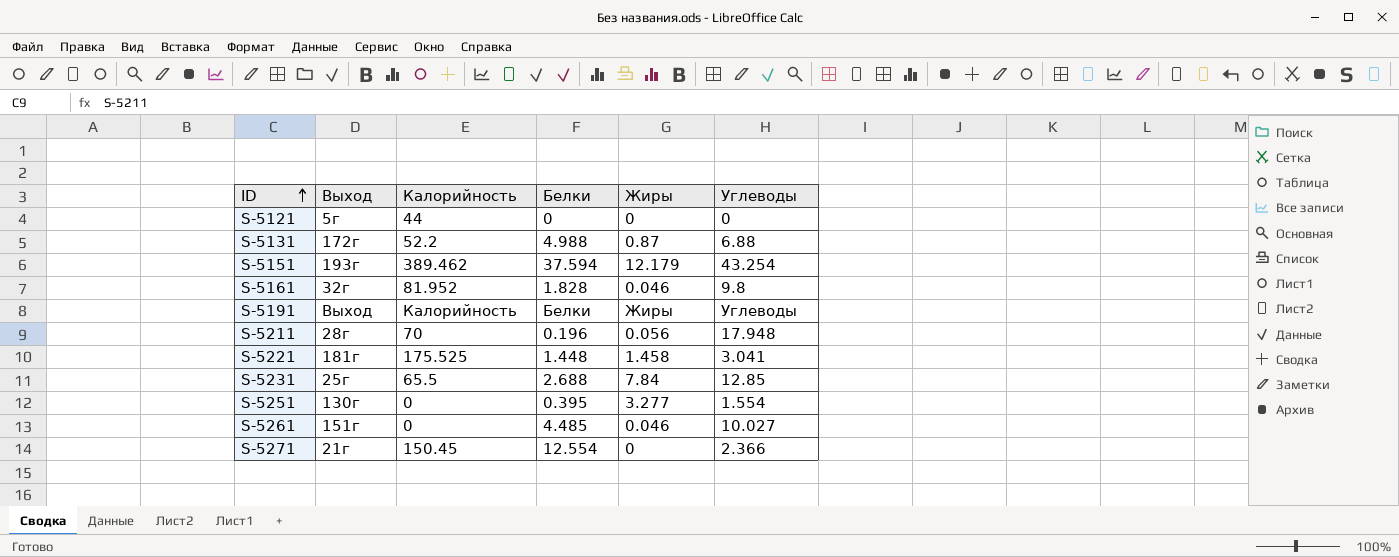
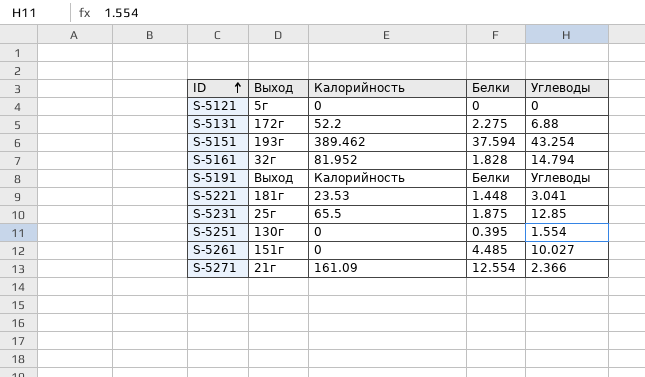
column Жиры | position: 5 -> none
row S-5211: 28г | 70 | 0.196 | 0.056 | 17.948 -> none
S-5121 | Калорийность: 44 -> 0
S-5131 | Белки: 4.988 -> 2.275
S-5161 | Углеводы: 9.8 -> 14.794
S-5221 | Калорийность: 175.525 -> 23.53
S-5231 | Белки: 2.688 -> 1.875
S-5271 | Калорийность: 150.45 -> 161.09

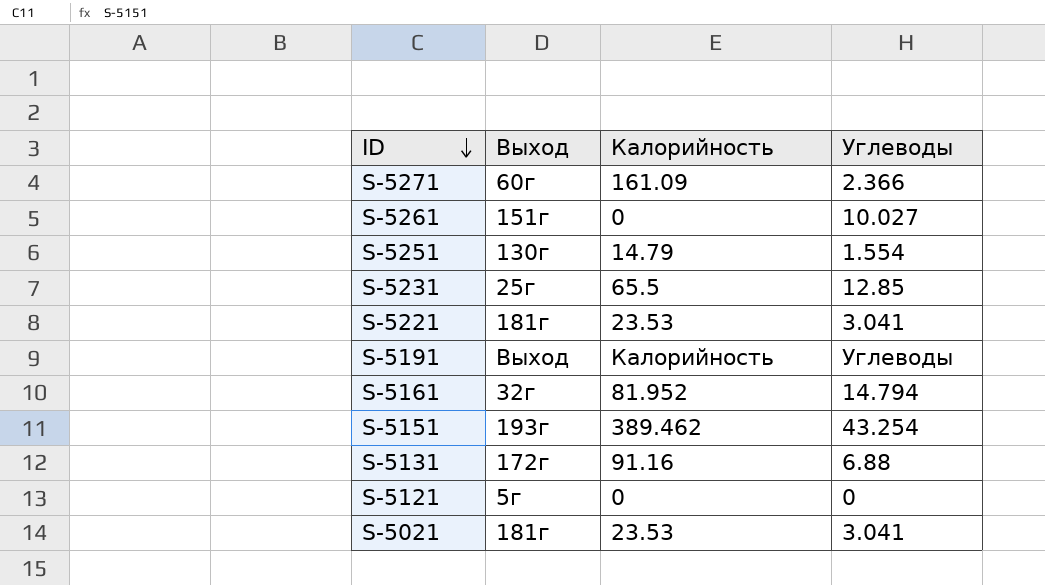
row order: ID ascending -> ID descending
column Белки | position: 4 -> none
S-5271 | Выход: 21г -> 60г
S-5251 | Калорийность: 0 -> 14.79
S-5131 | Калорийность: 52.2 -> 91.16
row S-5021: none -> 181г | 23.53 | 3.041

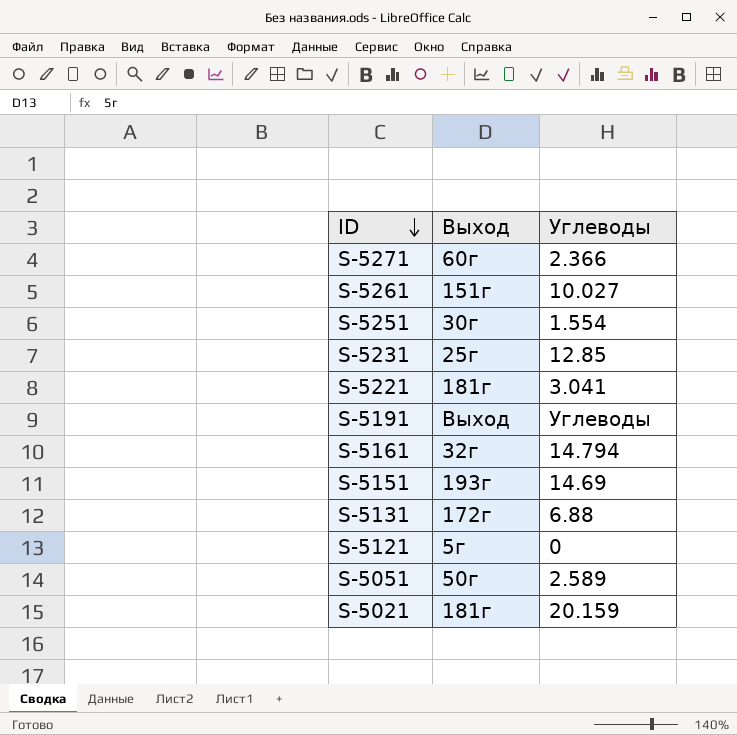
column Калорийность | position: 3 -> none
S-5251 | Выход: 130г -> 30г
S-5151 | Углеводы: 43.254 -> 14.69
row S-5051: none -> 50г | 2.589
S-5021 | Углеводы: 3.041 -> 20.159

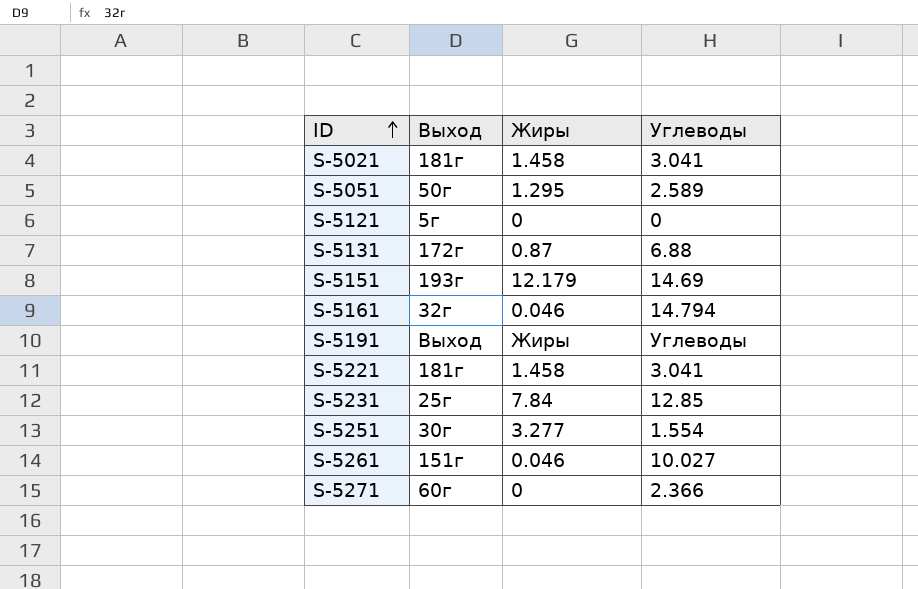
row order: ID descending -> ID ascending
column Жиры | position: none -> 3
S-5021 | Углеводы: 20.159 -> 3.041

